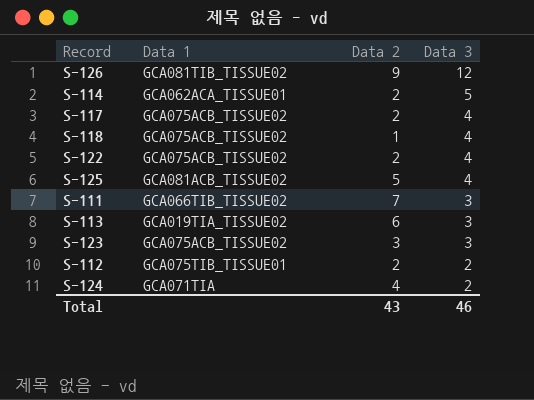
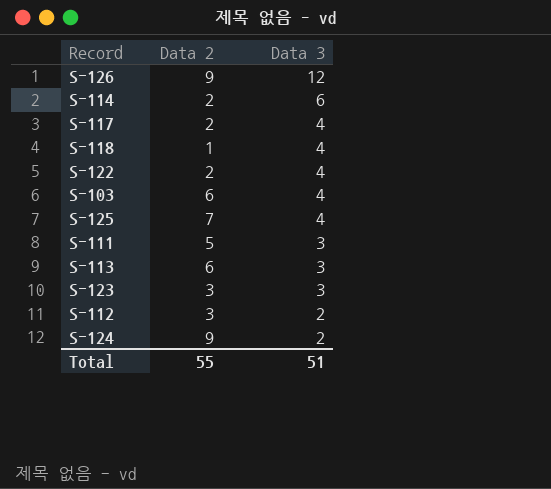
column Data 1 | position: 2 -> none
S-114 | Data 3: 5 -> 6
row S-103: none -> 6 | 4
S-125 | Data 2: 5 -> 7
S-111 | Data 2: 7 -> 5
S-112 | Data 2: 2 -> 3
S-124 | Data 2: 4 -> 9
Total | Data 2: 43 -> 55
Total | Data 3: 46 -> 51

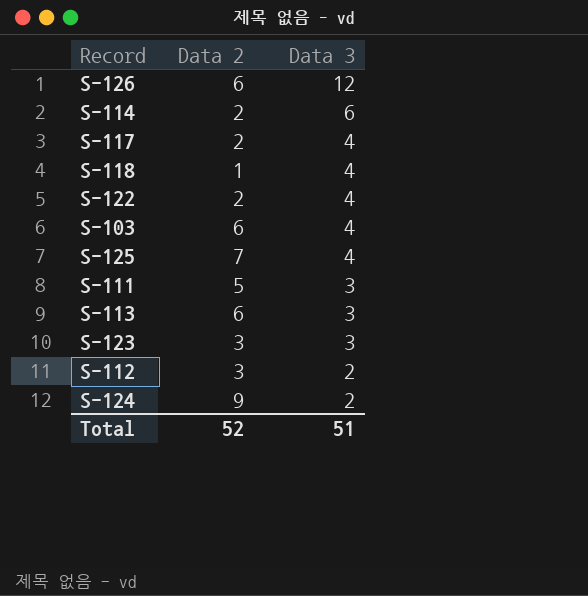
S-126 | Data 2: 9 -> 6
Total | Data 2: 55 -> 52

